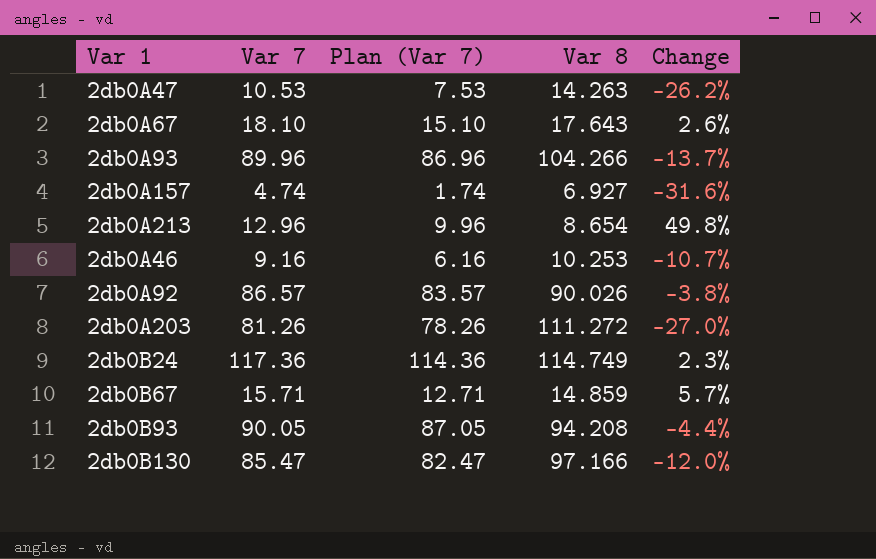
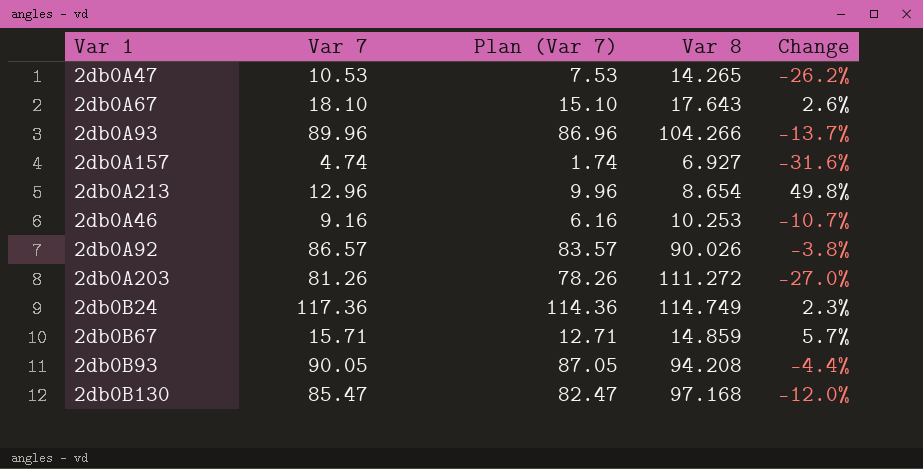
2db0A47 | Var 8: 14.263 -> 14.265
2db0B130 | Var 8: 97.166 -> 97.168

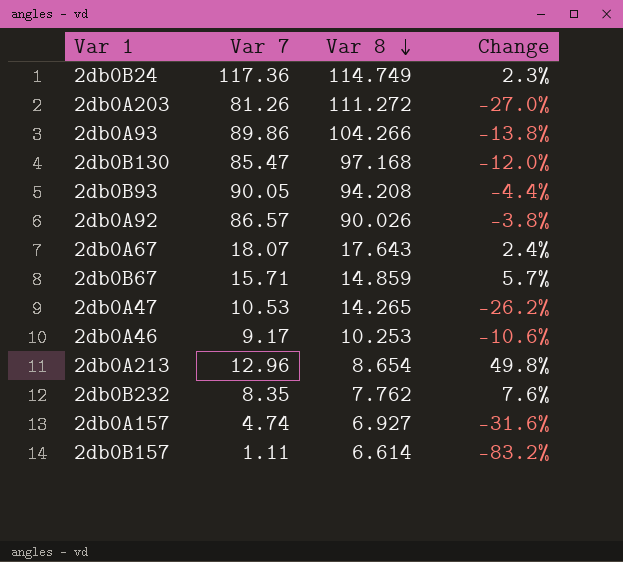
row order: none -> Var 8 descending
column Plan (Var 7) | formula: [Var 7] - 3 -> none
2db0A93 | Var 7: 89.96 -> 89.86
2db0A93 | Change: -13.7% -> -13.8%
2db0A67 | Var 7: 18.10 -> 18.07
2db0A67 | Change: 2.6% -> 2.4%
2db0A46 | Var 7: 9.16 -> 9.17
2db0A46 | Change: -10.7% -> -10.6%
row 2db0B232: none -> 8.35 | 7.762 | 7.6%
row 2db0B157: none -> 1.11 | 6.614 | -83.2%

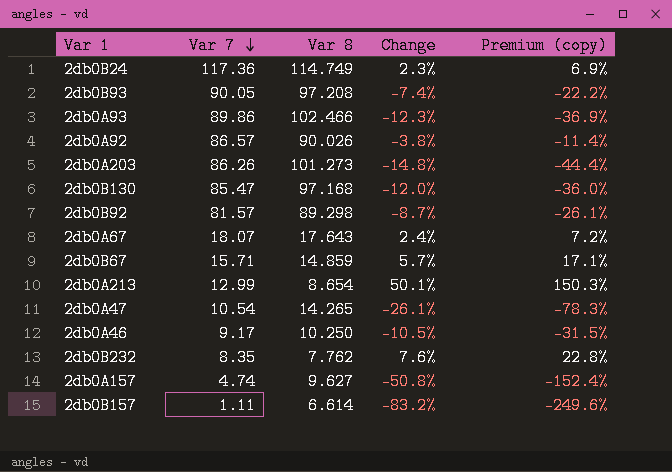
row order: Var 8 descending -> Var 7 descending
column Premium (copy) | formula: none -> [Change] * 3
2db0B93 | Var 8: 94.208 -> 97.208
2db0B93 | Change: -4.4% -> -7.4%
2db0A93 | Var 8: 104.266 -> 102.466
2db0A93 | Change: -13.8% -> -12.3%
2db0A203 | Var 7: 81.26 -> 86.26
2db0A203 | Var 8: 111.272 -> 101.273
2db0A203 | Change: -27.0% -> -14.8%
row 2db0B92: none -> 81.57 | 89.298 | -8.7% | -26.1%
2db0A213 | Var 7: 12.96 -> 12.99
2db0A213 | Change: 49.8% -> 50.1%
2db0A47 | Var 7: 10.53 -> 10.54
2db0A47 | Change: -26.2% -> -26.1%
2db0A46 | Var 8: 10.253 -> 10.250
2db0A46 | Change: -10.6% -> -10.5%
2db0A157 | Var 8: 6.927 -> 9.627
2db0A157 | Change: -31.6% -> -50.8%

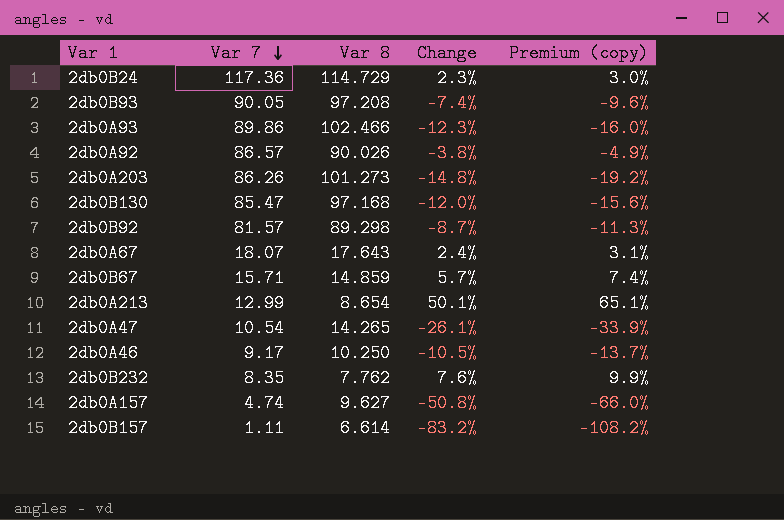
column Premium (copy) | formula: [Change] * 3 -> [Change] * 1.3
2db0B24 | Var 8: 114.749 -> 114.729

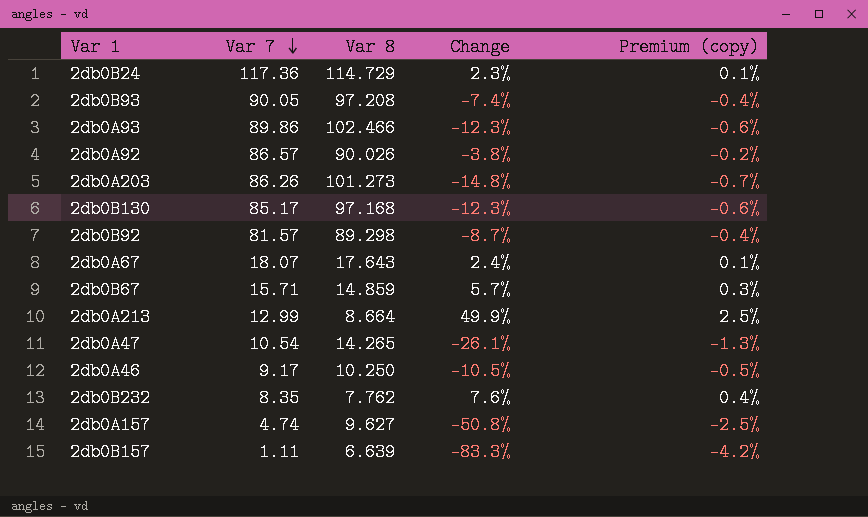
column Premium (copy) | formula: [Change] * 1.3 -> [Change] * 0.05
2db0B130 | Var 7: 85.47 -> 85.17
2db0B130 | Change: -12.0% -> -12.3%
2db0A213 | Var 8: 8.654 -> 8.664
2db0A213 | Change: 50.1% -> 49.9%
2db0B157 | Var 8: 6.614 -> 6.639
2db0B157 | Change: -83.2% -> -83.3%

